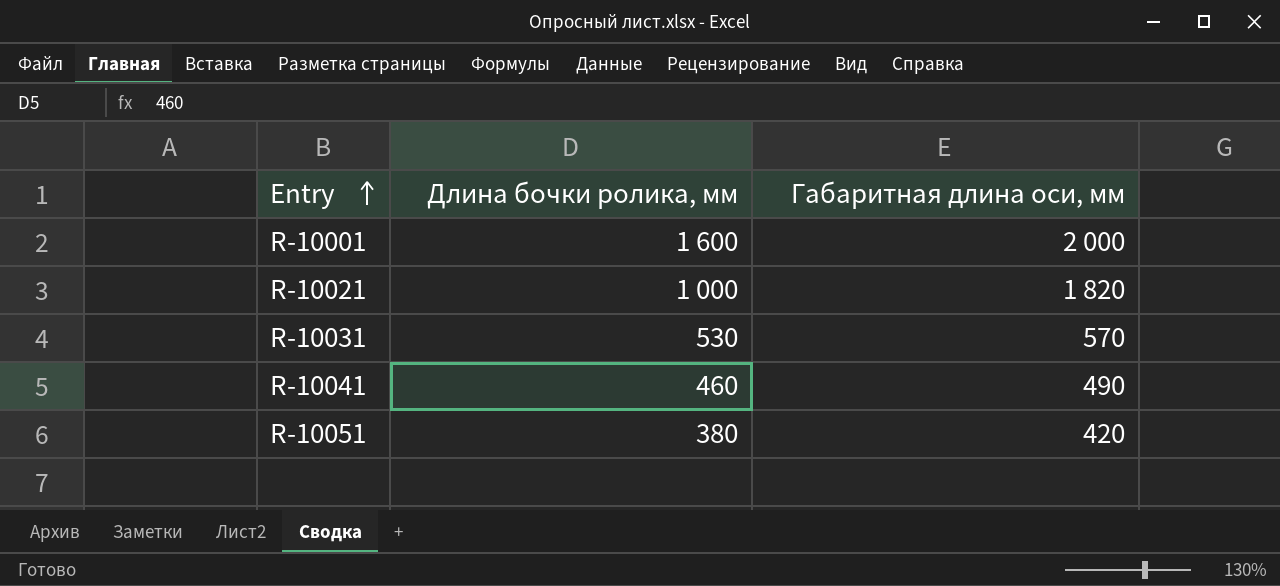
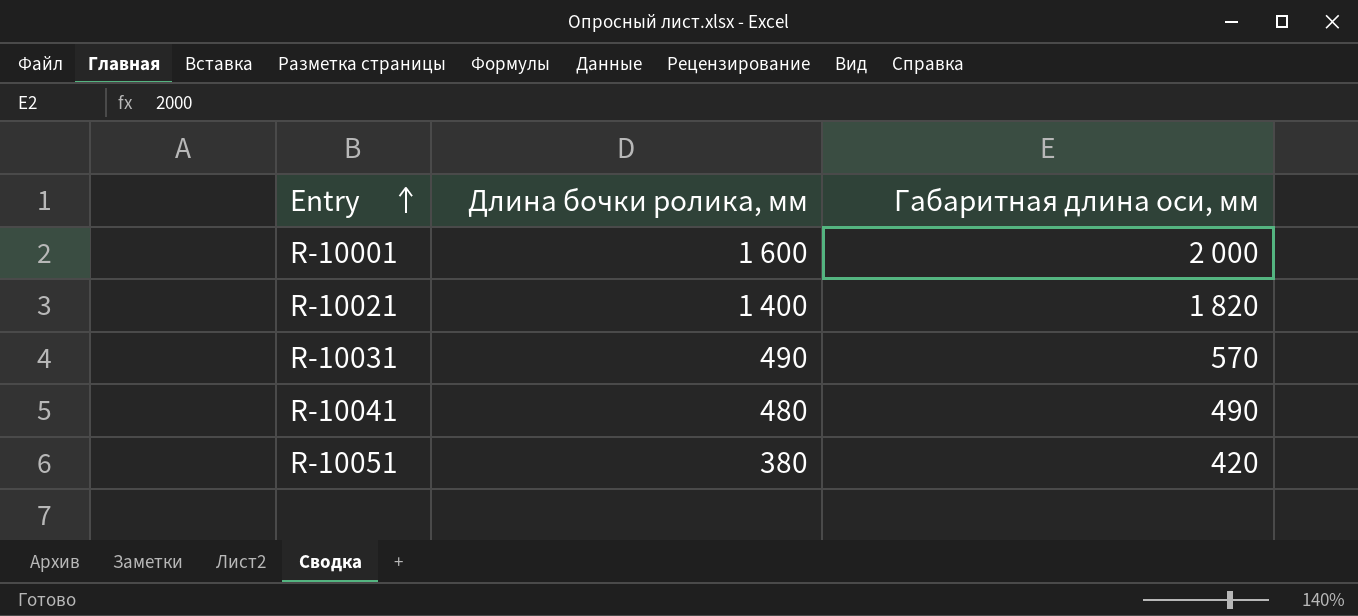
R-10021 | Длина бочки ролика, мм: 1 000 -> 1 400
R-10031 | Длина бочки ролика, мм: 530 -> 490
R-10041 | Длина бочки ролика, мм: 460 -> 480

